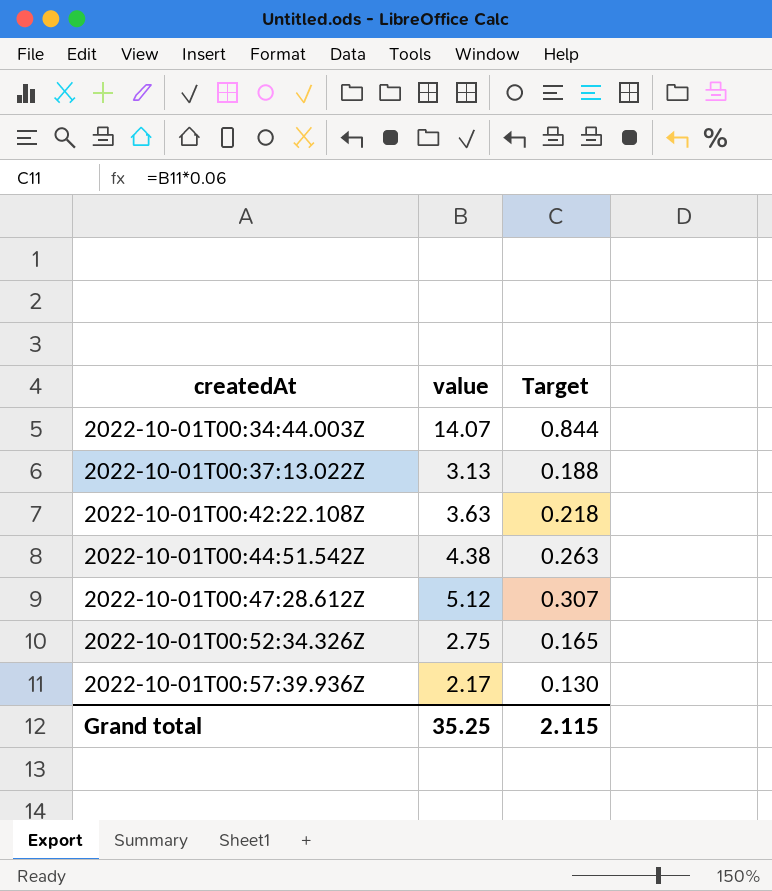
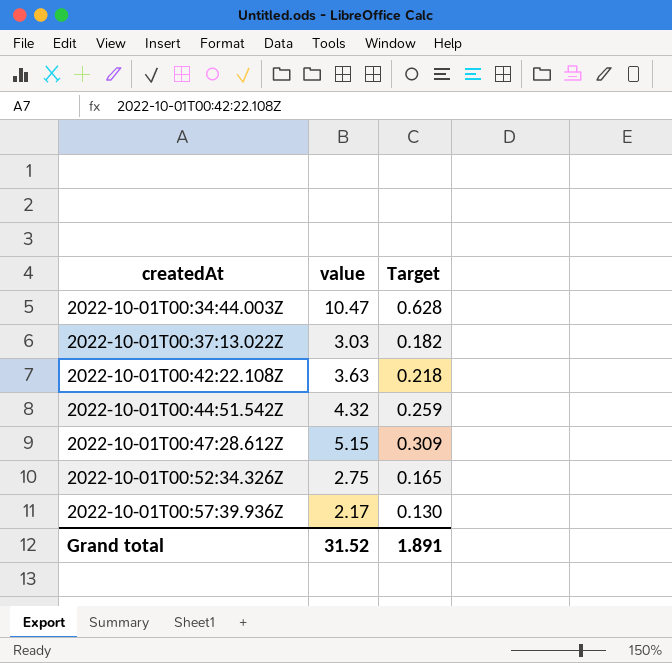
2022-10-01T00:34:44.003Z | value: 14.07 -> 10.47
2022-10-01T00:34:44.003Z | Target: 0.844 -> 0.628
2022-10-01T00:37:13.022Z | value: 3.13 -> 3.03
2022-10-01T00:37:13.022Z | Target: 0.188 -> 0.182
2022-10-01T00:44:51.542Z | value: 4.38 -> 4.32
2022-10-01T00:44:51.542Z | Target: 0.263 -> 0.259
2022-10-01T00:47:28.612Z | value: 5.12 -> 5.15
2022-10-01T00:47:28.612Z | Target: 0.307 -> 0.309
Grand total | value: 35.25 -> 31.52
Grand total | Target: 2.115 -> 1.891

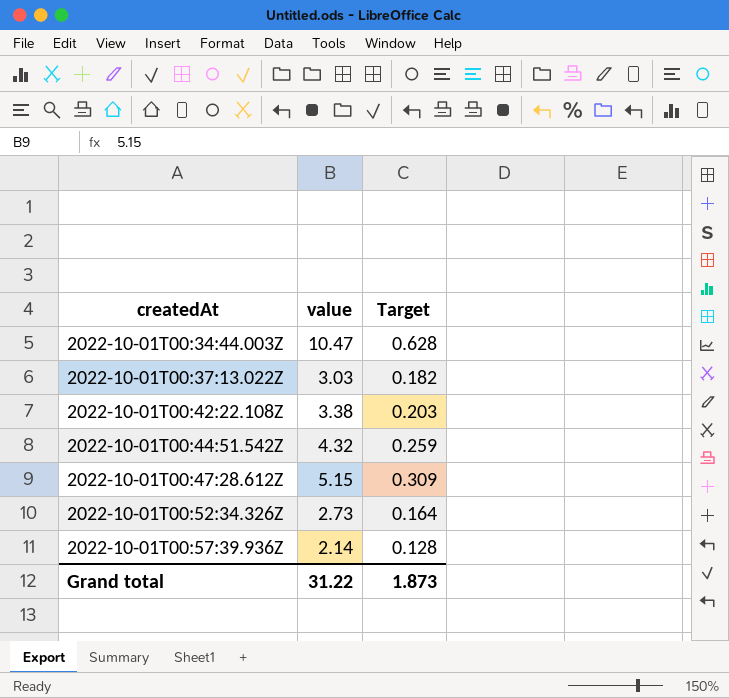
2022-10-01T00:42:22.108Z | value: 3.63 -> 3.38
2022-10-01T00:42:22.108Z | Target: 0.218 -> 0.203
2022-10-01T00:52:34.326Z | value: 2.75 -> 2.73
2022-10-01T00:52:34.326Z | Target: 0.165 -> 0.164
2022-10-01T00:57:39.936Z | value: 2.17 -> 2.14
2022-10-01T00:57:39.936Z | Target: 0.130 -> 0.128
Grand total | value: 31.52 -> 31.22
Grand total | Target: 1.891 -> 1.873

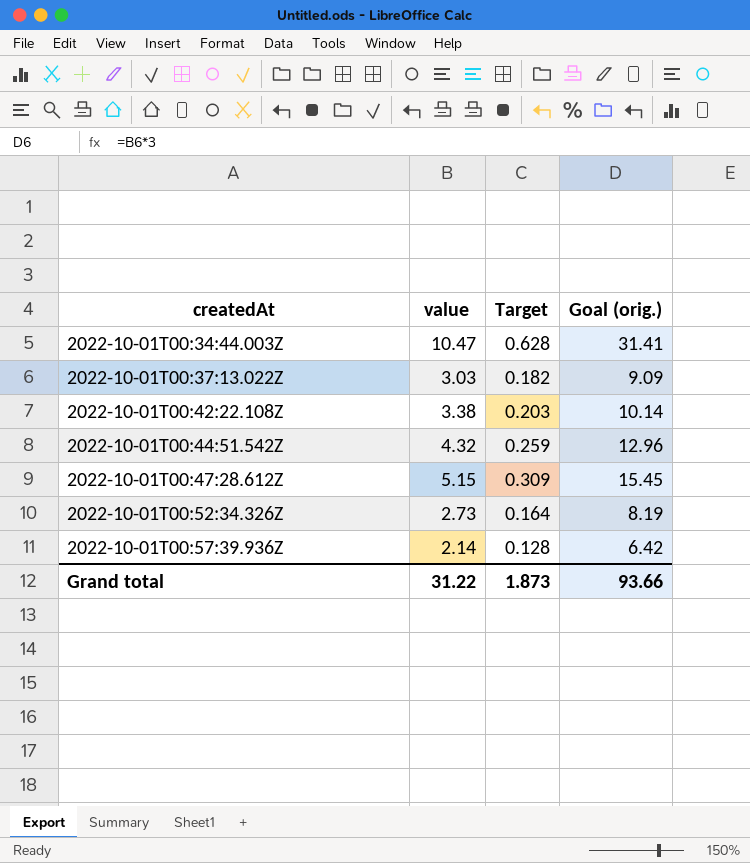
column Goal (orig.) | formula: none -> [value] * 3

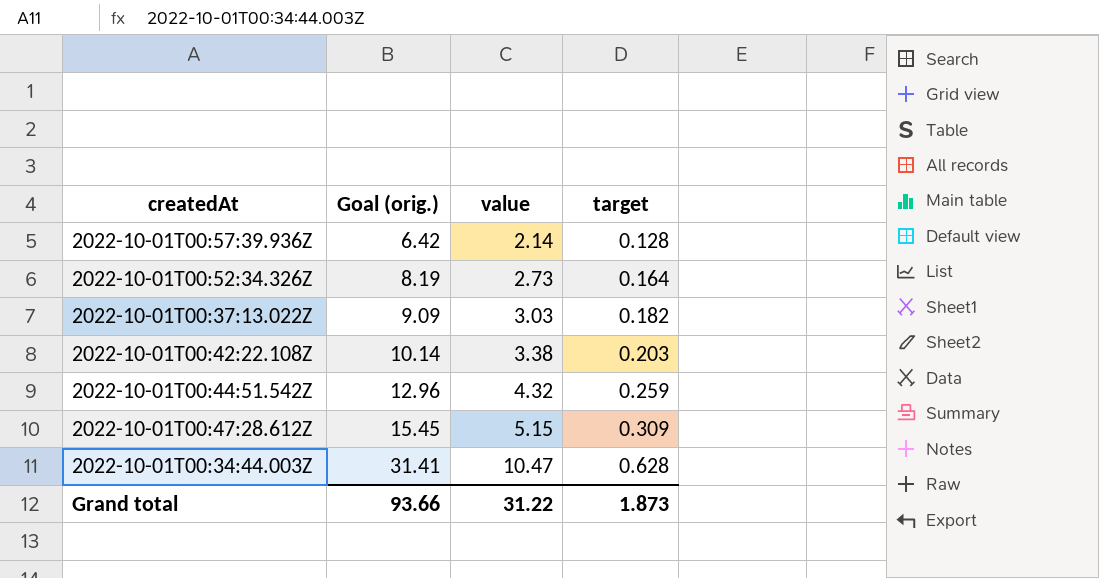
row order: createdAt ascending -> Goal (orig.) ascending
column Goal (orig.) | position: 4 -> 2
column name: Target -> target

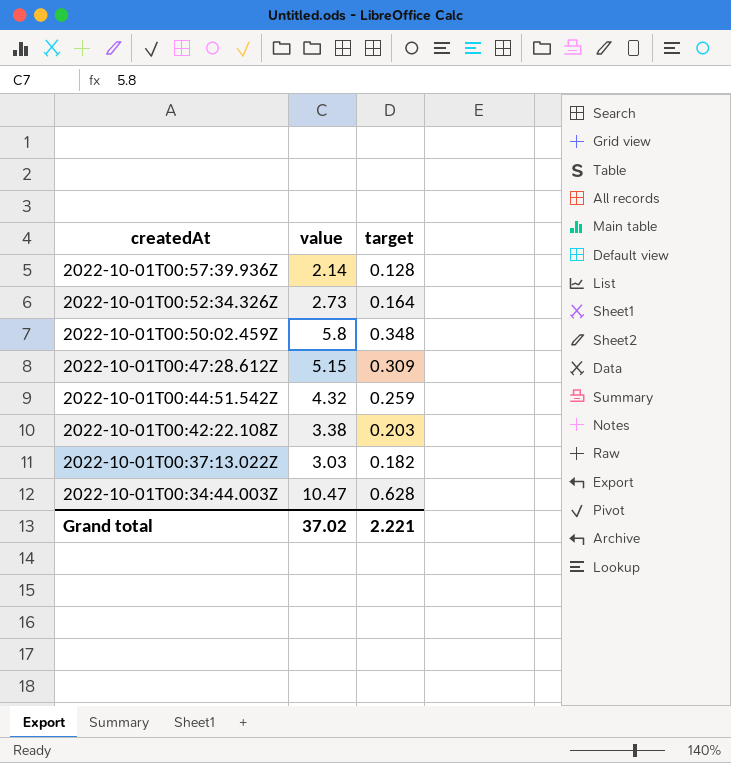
row order: Goal (orig.) ascending -> createdAt descending
column Goal (orig.) | formula: [value] * 3 -> none
row 2022-10-01T00:50:02.459Z: none -> 5.8 | 0.348
Grand total | value: 31.22 -> 37.02
Grand total | target: 1.873 -> 2.221

